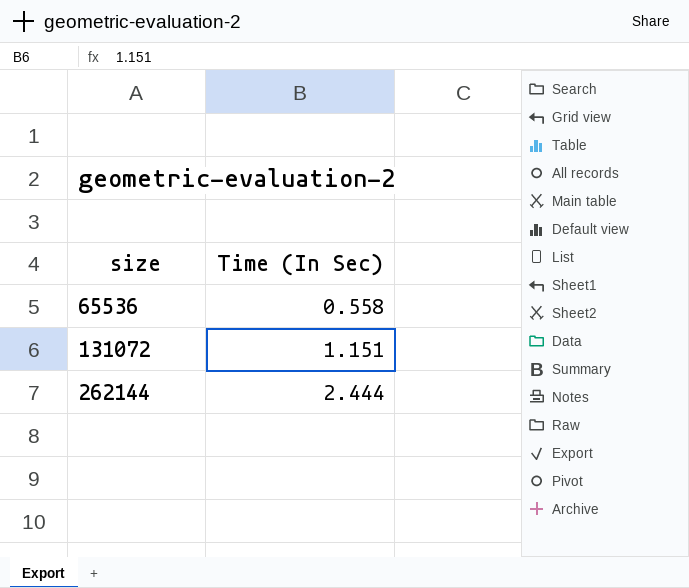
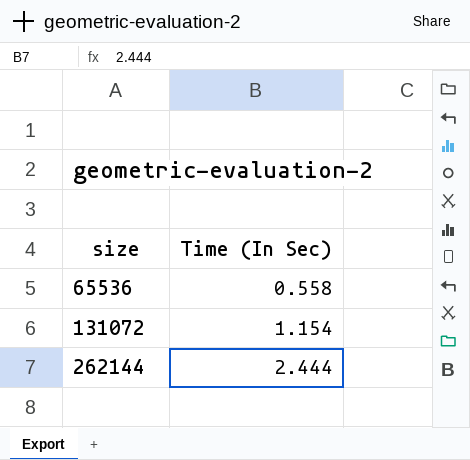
131072 | Time (In Sec): 1.151 -> 1.154

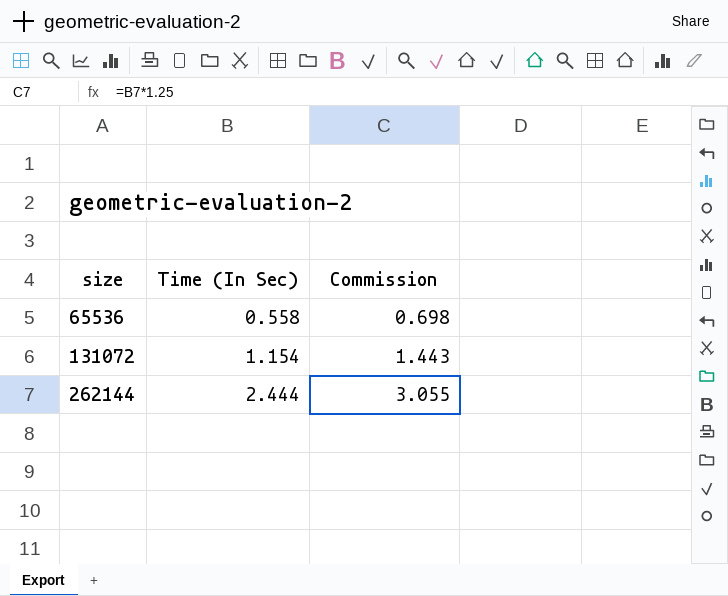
column Commission | formula: none -> [Time (In Sec)] * 1.25

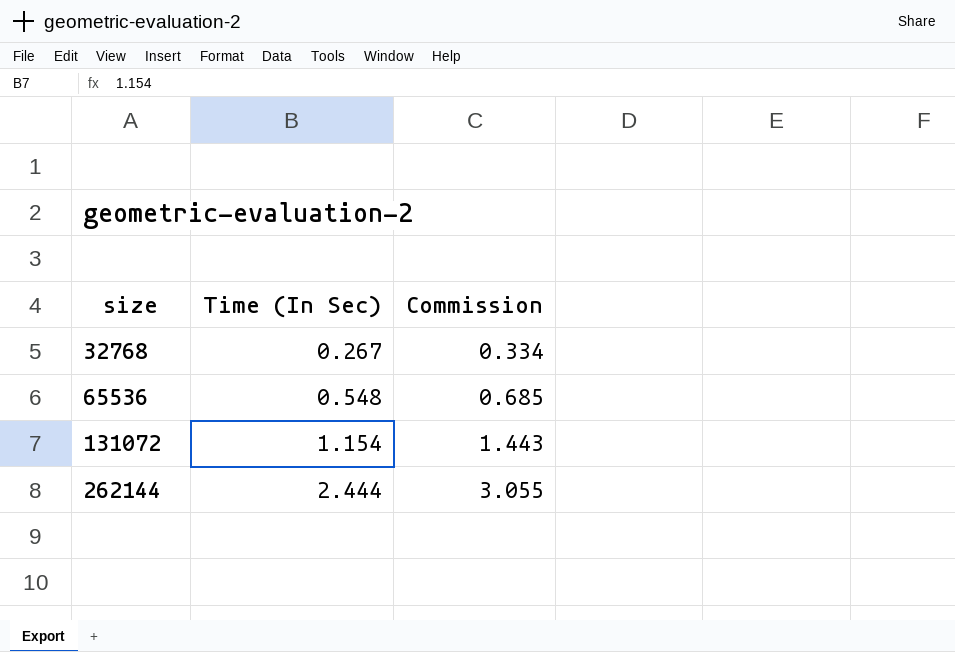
row 32768: none -> 0.267 | 0.334
65536 | Time (In Sec): 0.558 -> 0.548
65536 | Commission: 0.698 -> 0.685

